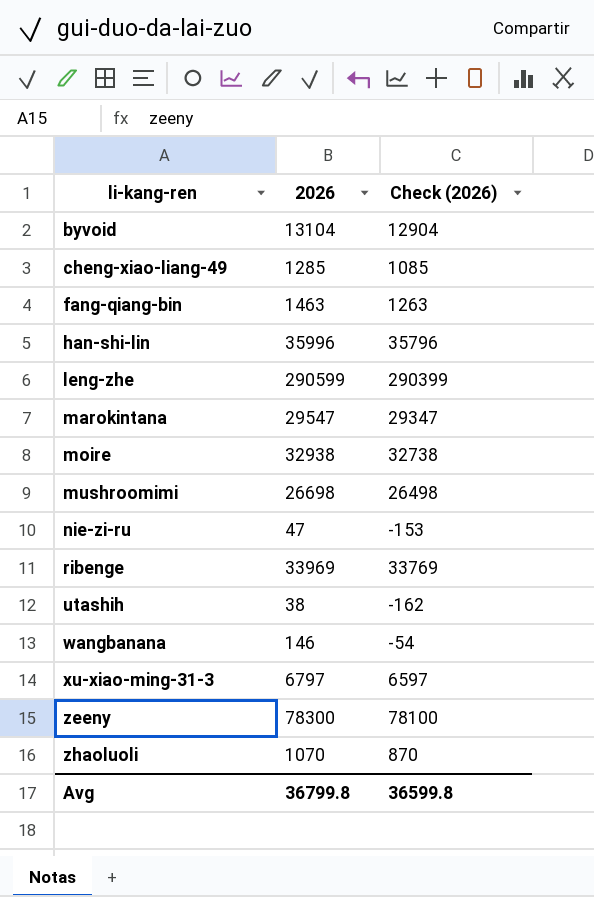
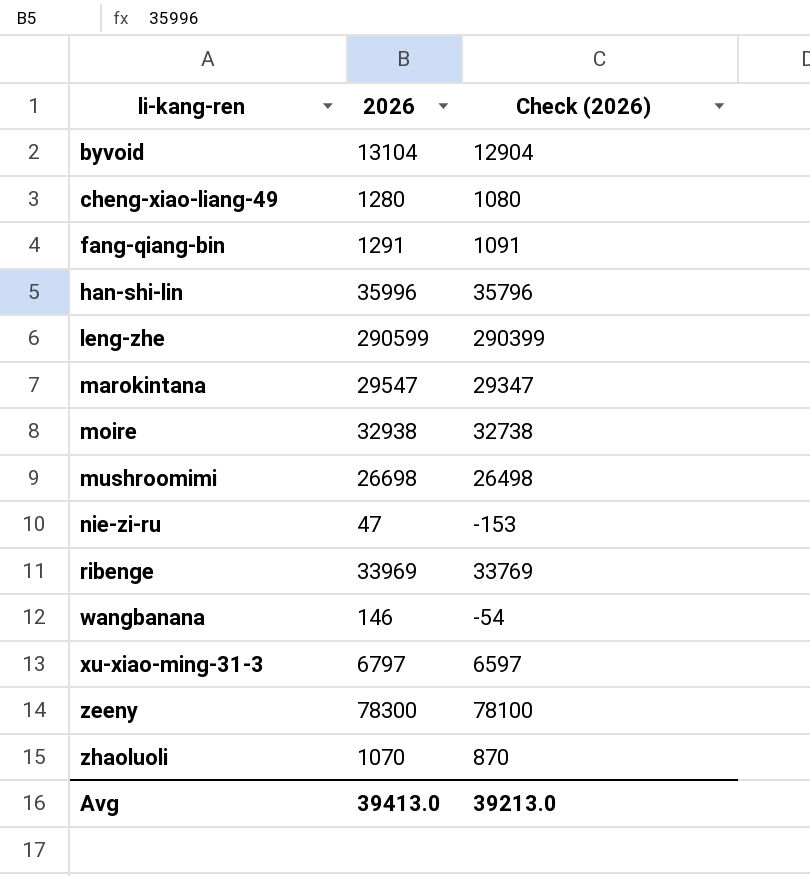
row utashih: 38 | -162 -> none
cheng-xiao-liang-49 | 2026: 1285 -> 1280
cheng-xiao-liang-49 | Check (2026): 1085 -> 1080
fang-qiang-bin | 2026: 1463 -> 1291
fang-qiang-bin | Check (2026): 1263 -> 1091
Avg | 2026: 36799.8 -> 39413.0
Avg | Check (2026): 36599.8 -> 39213.0

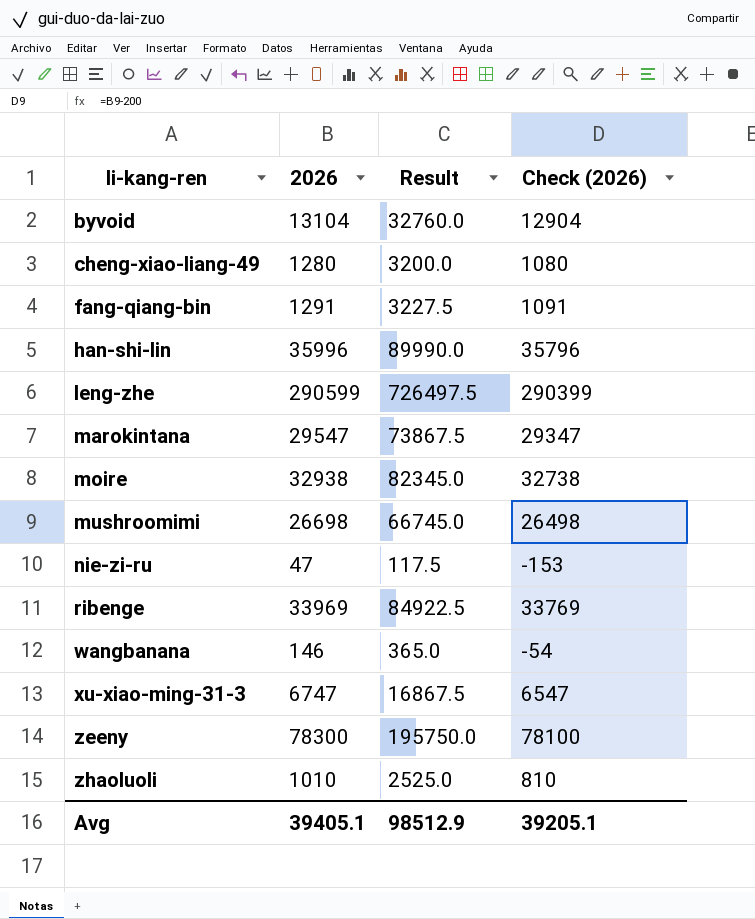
column Result | formula: none -> [2026] * 2.5
xu-xiao-ming-31-3 | 2026: 6797 -> 6747
xu-xiao-ming-31-3 | Check (2026): 6597 -> 6547
zhaoluoli | 2026: 1070 -> 1010
zhaoluoli | Check (2026): 870 -> 810
Avg | 2026: 39413.0 -> 39405.1
Avg | Check (2026): 39213.0 -> 39205.1

